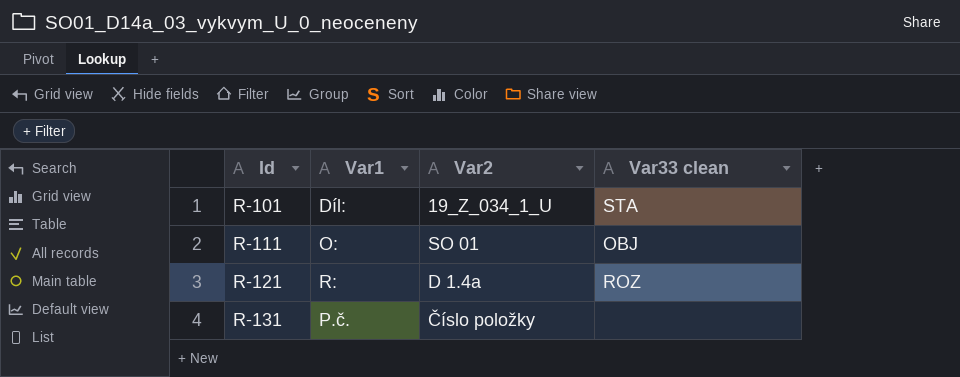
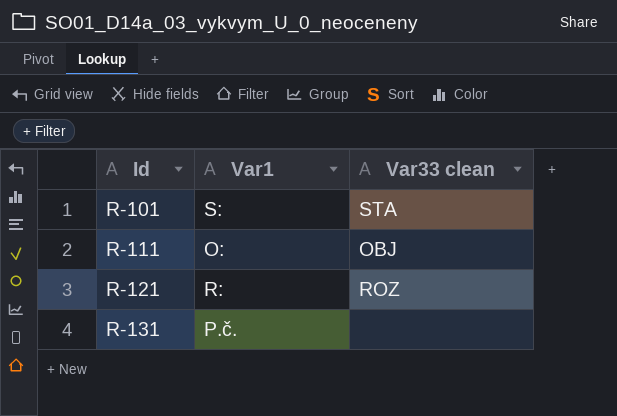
column Var2 | position: 3 -> none
R-101 | Var1: Díl: -> S:

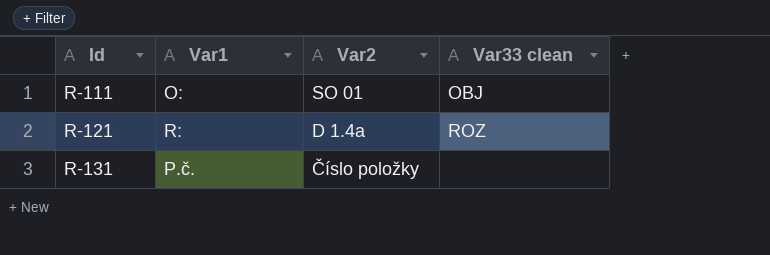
column Var2 | position: none -> 3
row R-101: S: | STA -> none

